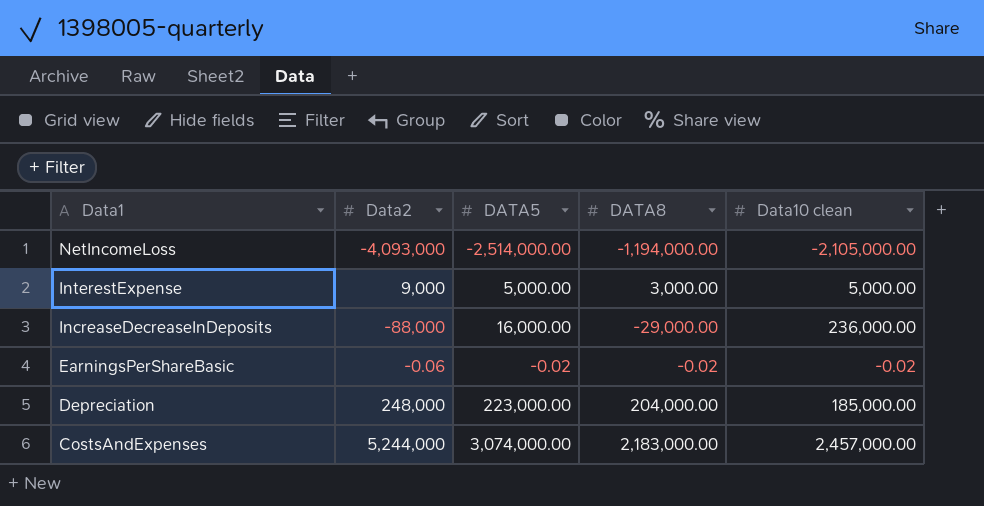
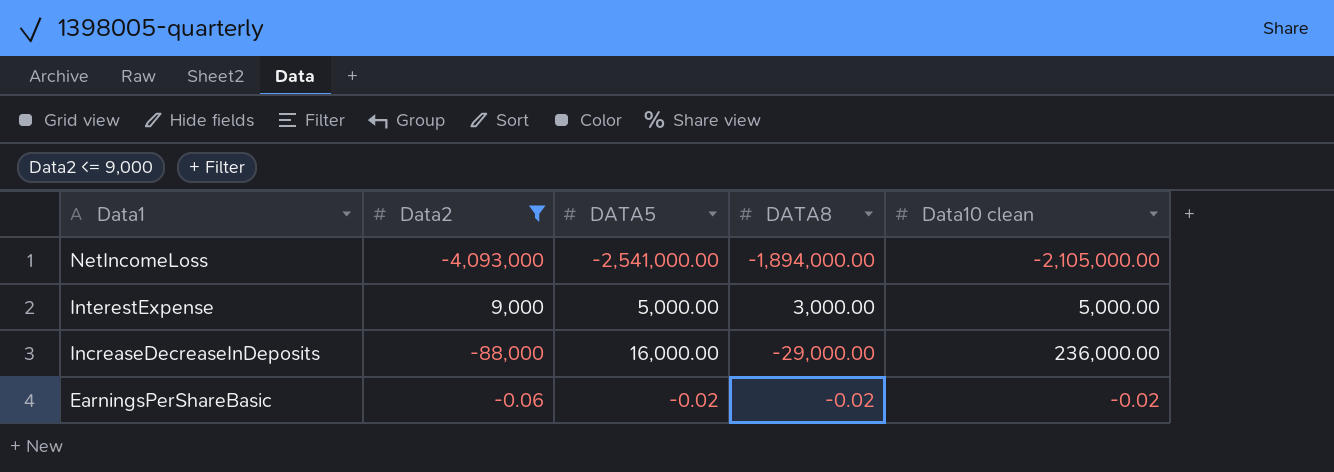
filter: none -> Data2 <= 9,000
NetIncomeLoss | DATA5: -2,514,000.00 -> -2,541,000.00
NetIncomeLoss | DATA8: -1,194,000.00 -> -1,894,000.00

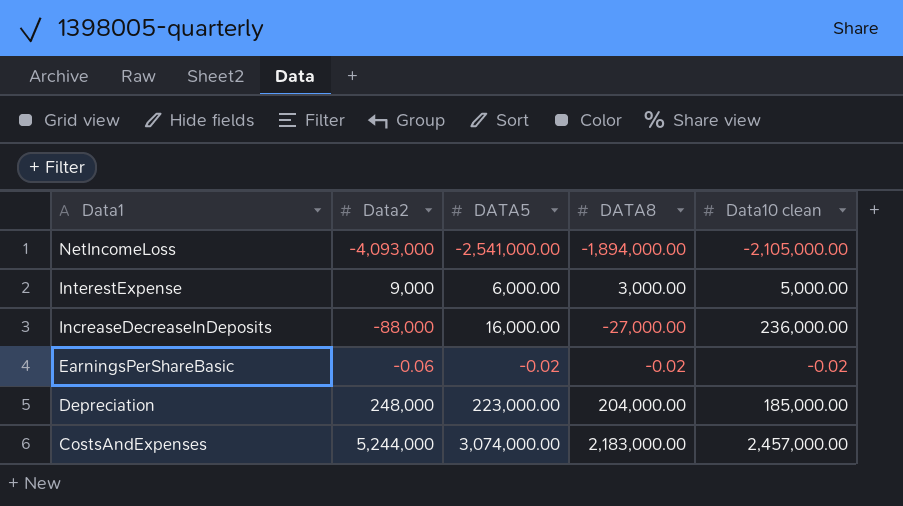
filter: Data2 <= 9,000 -> none
InterestExpense | DATA5: 5,000.00 -> 6,000.00
IncreaseDecreaseInDeposits | DATA8: -29,000.00 -> -27,000.00

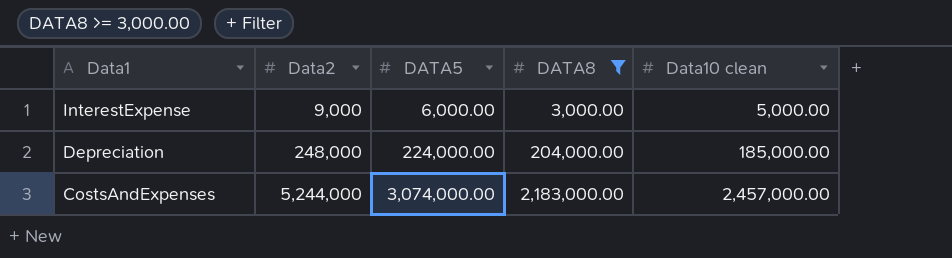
filter: none -> DATA8 >= 3,000.00
Depreciation | DATA5: 223,000.00 -> 224,000.00

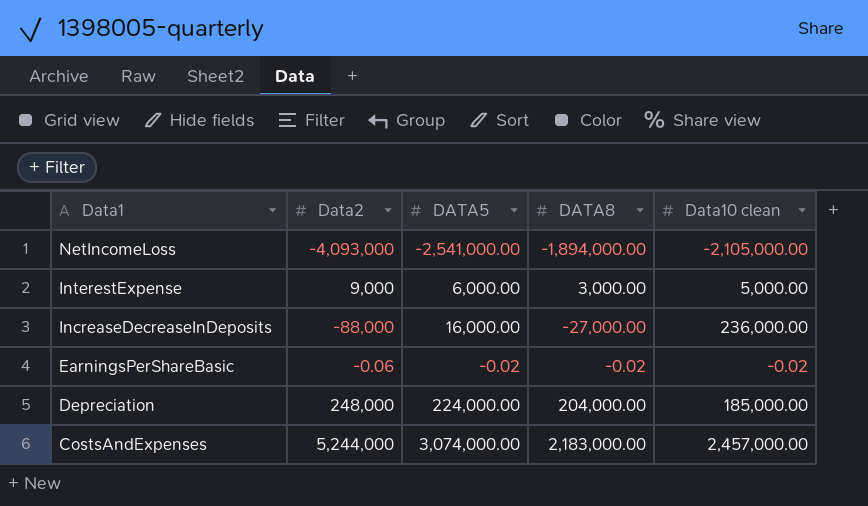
filter: DATA8 >= 3,000.00 -> none

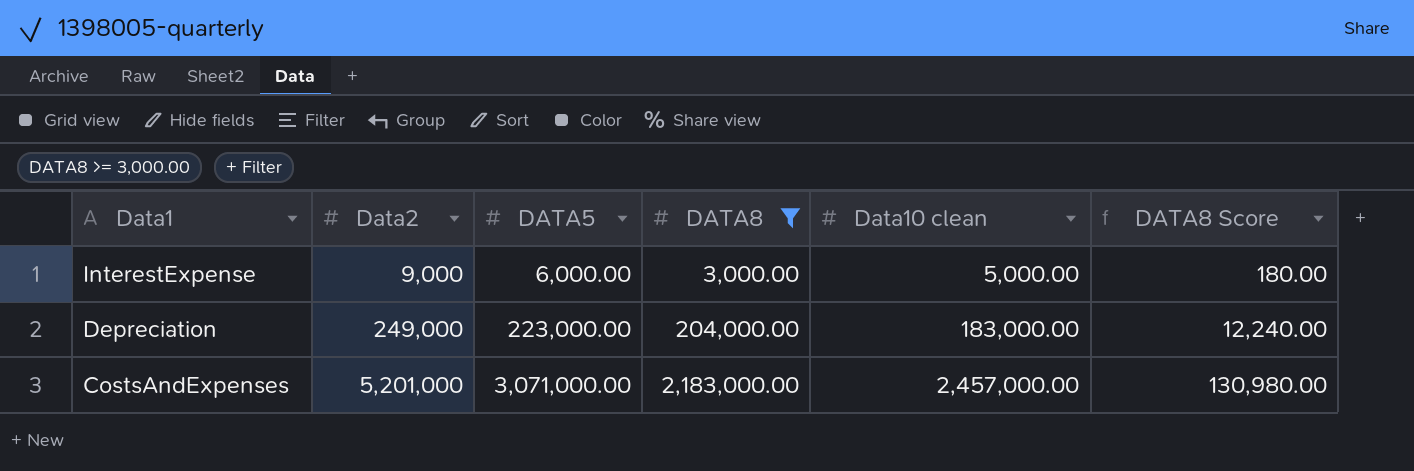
filter: none -> DATA8 >= 3,000.00
column DATA8 Score | formula: none -> [DATA8] * 0.06
Depreciation | Data2: 248,000 -> 249,000
Depreciation | DATA5: 224,000.00 -> 223,000.00
Depreciation | Data10 clean: 185,000.00 -> 183,000.00
CostsAndExpenses | Data2: 5,244,000 -> 5,201,000
CostsAndExpenses | DATA5: 3,074,000.00 -> 3,071,000.00

